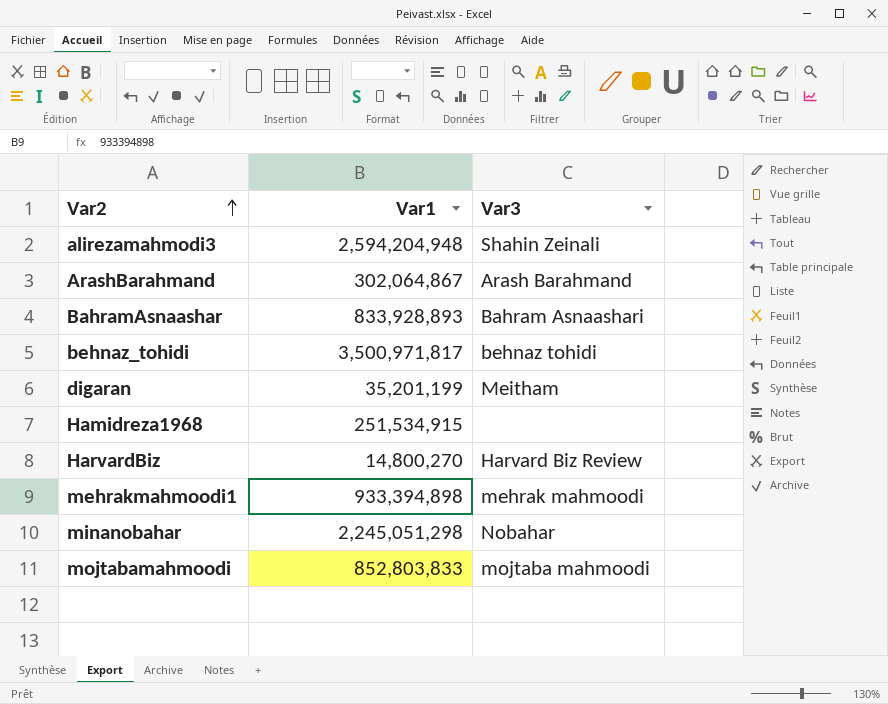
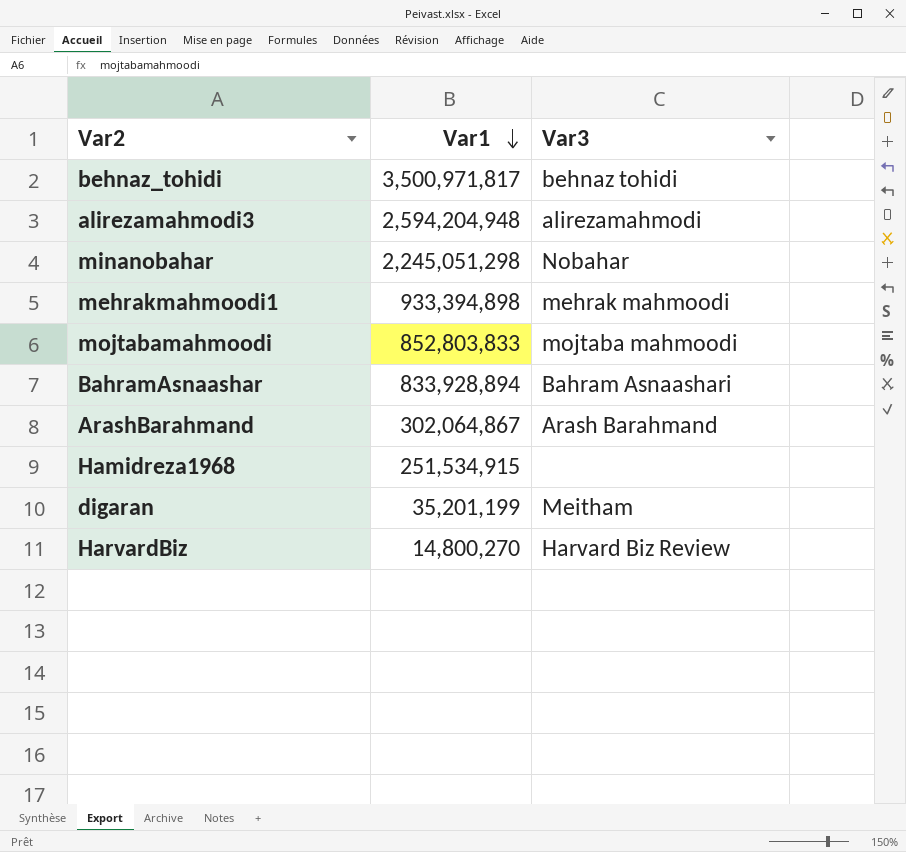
row order: Var2 ascending -> Var1 descending
alirezamahmodi3 | Var3: Shahin Zeinali -> alirezamahmodi
BahramAsnaashar | Var1: 833,928,893 -> 833,928,894

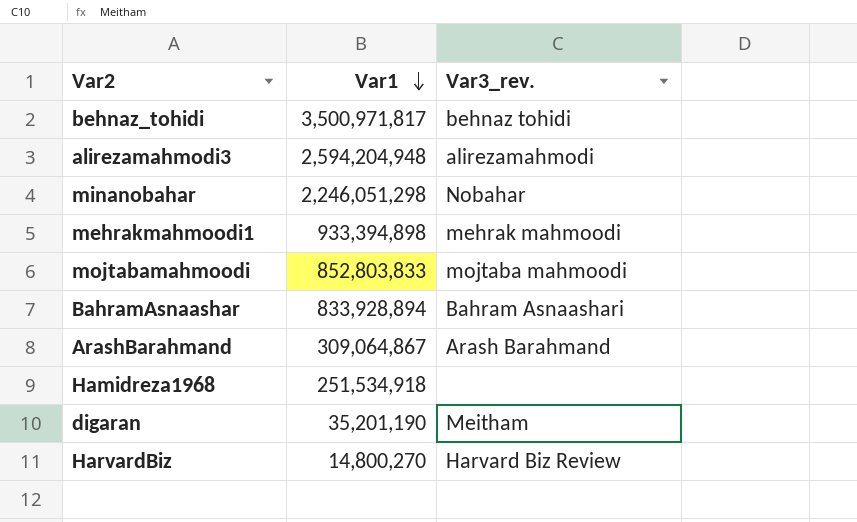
column name: Var3 -> Var3_rev.
minanobahar | Var1: 2,245,051,298 -> 2,246,051,298
ArashBarahmand | Var1: 302,064,867 -> 309,064,867
Hamidreza1968 | Var1: 251,534,915 -> 251,534,918
digaran | Var1: 35,201,199 -> 35,201,190

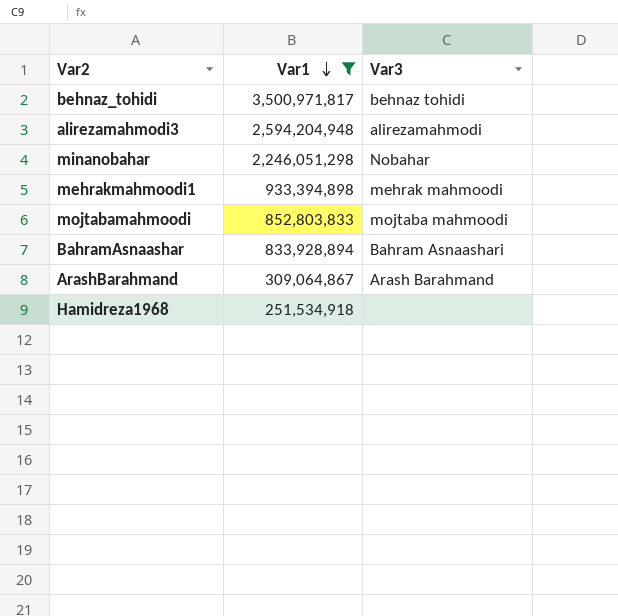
filter: none -> Var1 >= 251,534,918
column name: Var3_rev. -> Var3

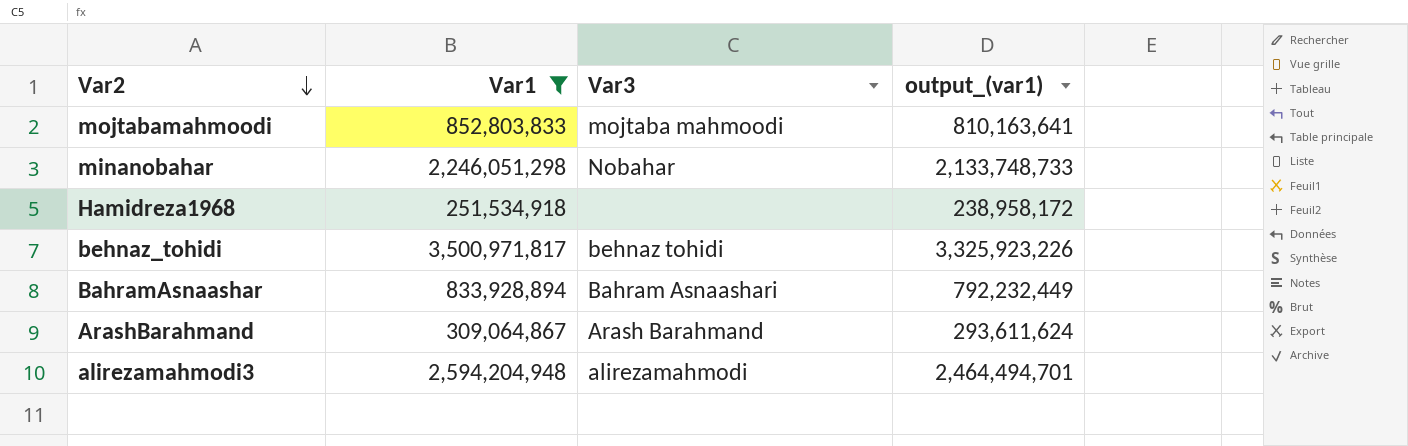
row order: Var1 descending -> Var2 descending
column output_(var1) | formula: none -> [Var1] * 0.95
row mehrakmahmoodi1: 933,394,898 | mehrak mahmoodi -> none

